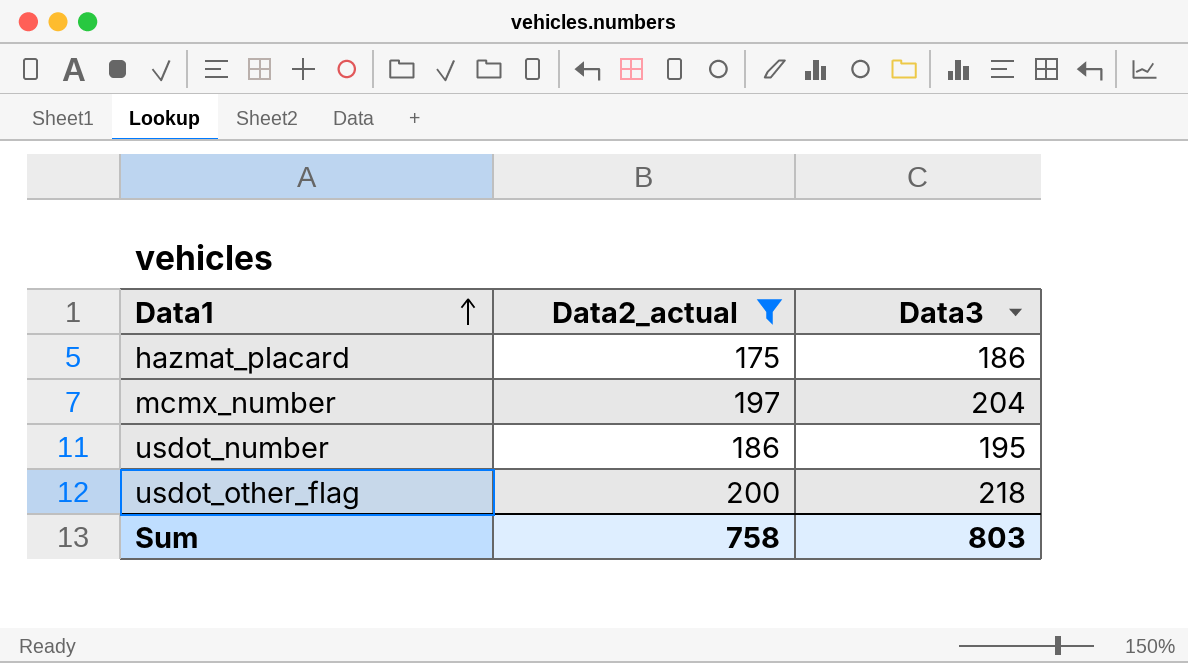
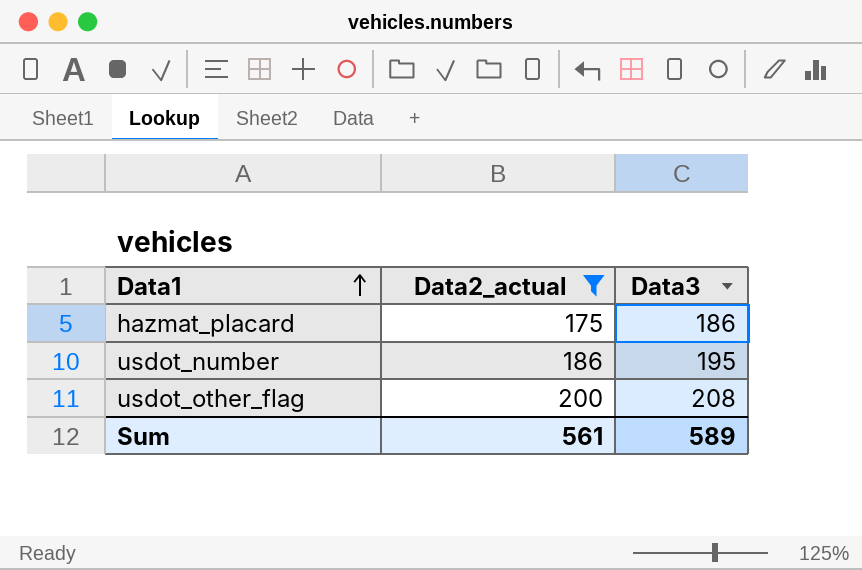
row mcmx_number: 197 | 204 -> none
usdot_other_flag | Data3: 218 -> 208
Sum | Data2_actual: 758 -> 561
Sum | Data3: 803 -> 589

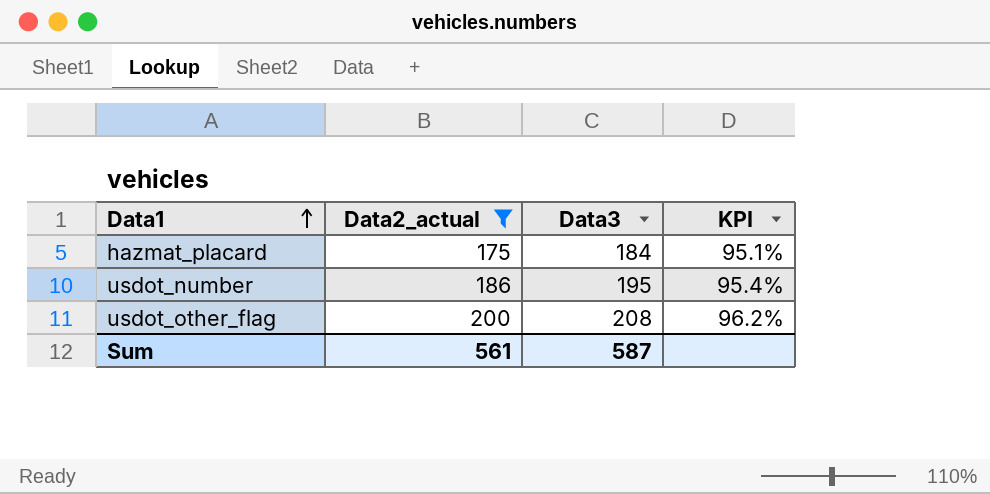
column KPI | formula: none -> [Data2_actual] / [Data3]
hazmat_placard | Data3: 186 -> 184
Sum | Data3: 589 -> 587

